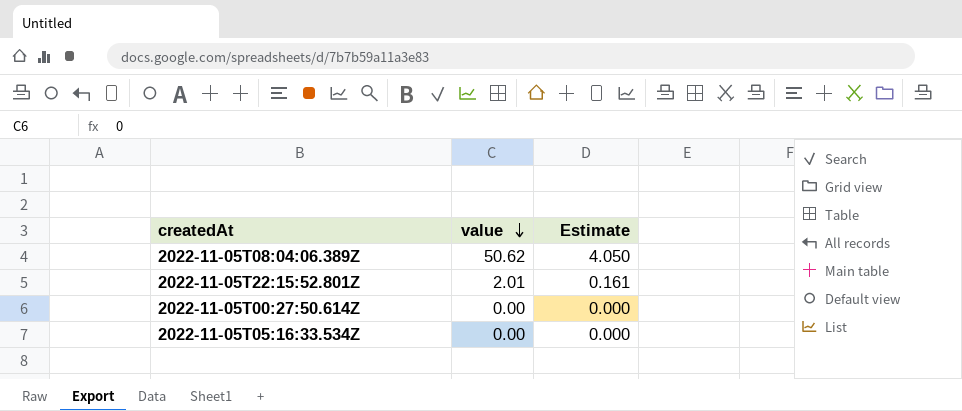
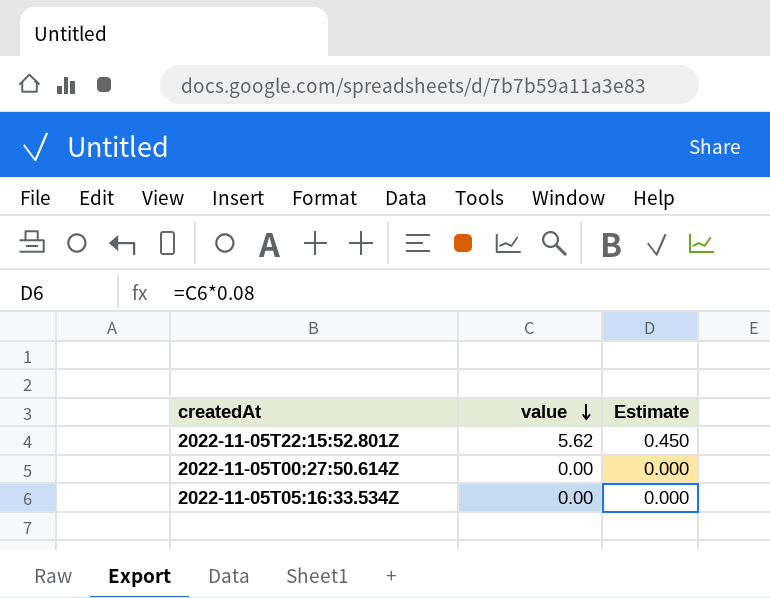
row 2022-11-05T08:04:06.389Z: 50.62 | 4.050 -> none
2022-11-05T22:15:52.801Z | value: 2.01 -> 5.62
2022-11-05T22:15:52.801Z | Estimate: 0.161 -> 0.450

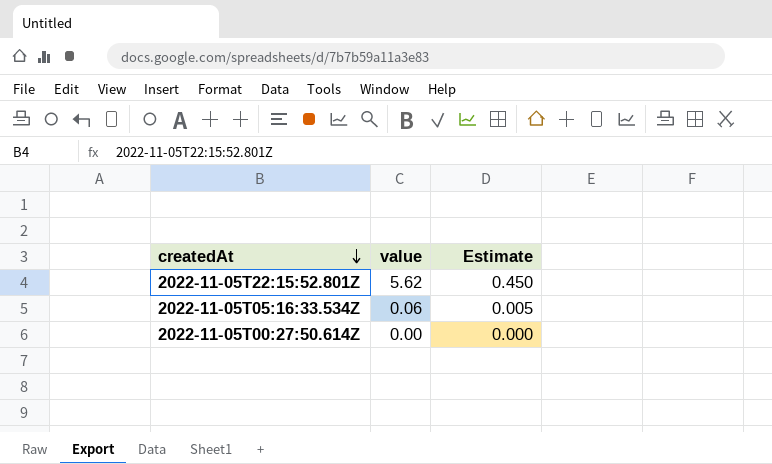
row order: value descending -> createdAt descending
2022-11-05T05:16:33.534Z | value: 0.00 -> 0.06
2022-11-05T05:16:33.534Z | Estimate: 0.000 -> 0.005

